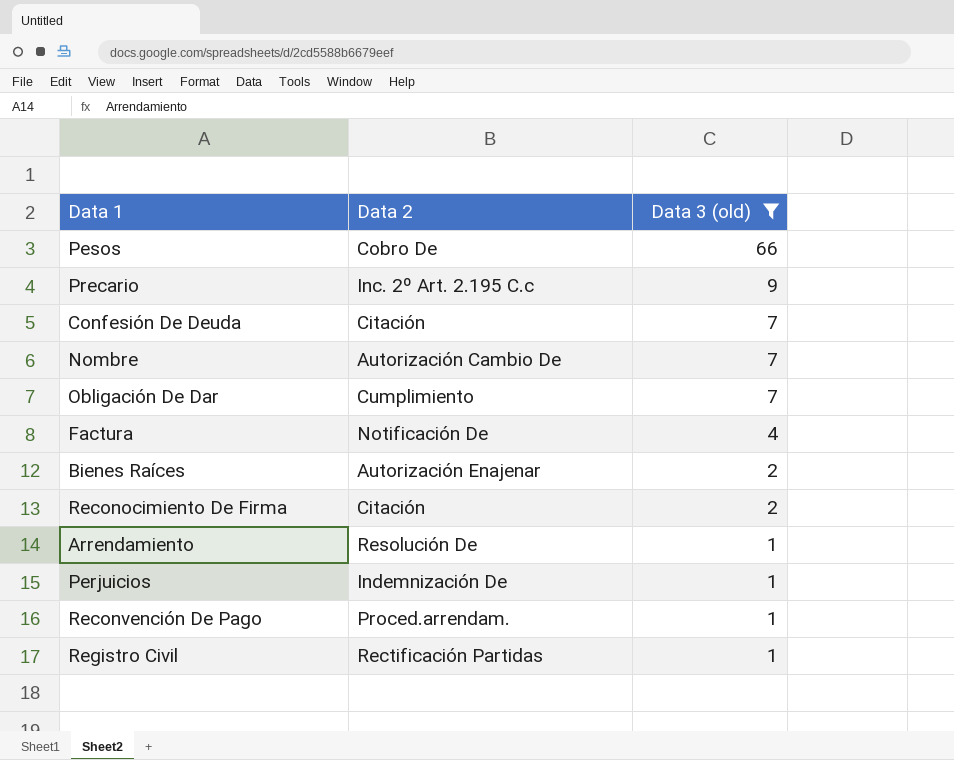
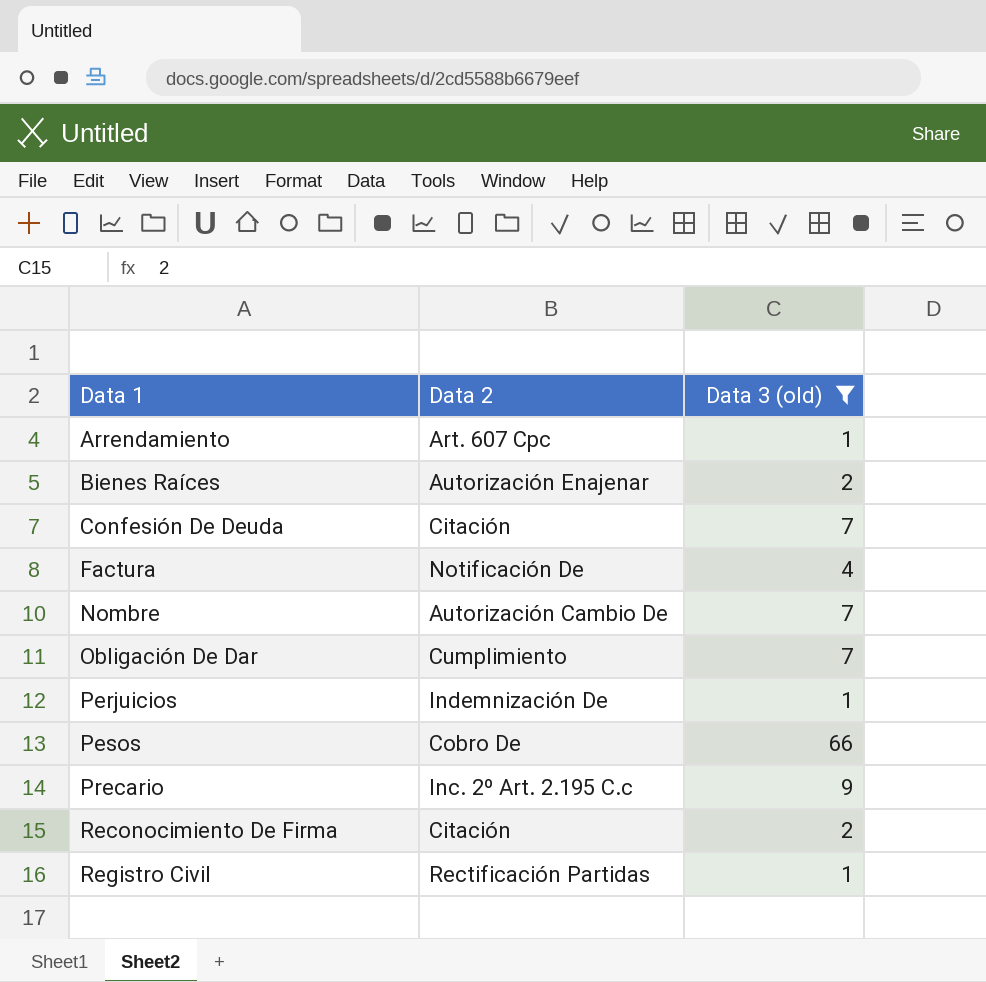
row order: Data 3 (old) descending -> Data 1 ascending
row Reconvención De Pago: Proced.arrendam. | 1 -> none
Arrendamiento | Data 2: Resolución De -> Art. 607 Cpc

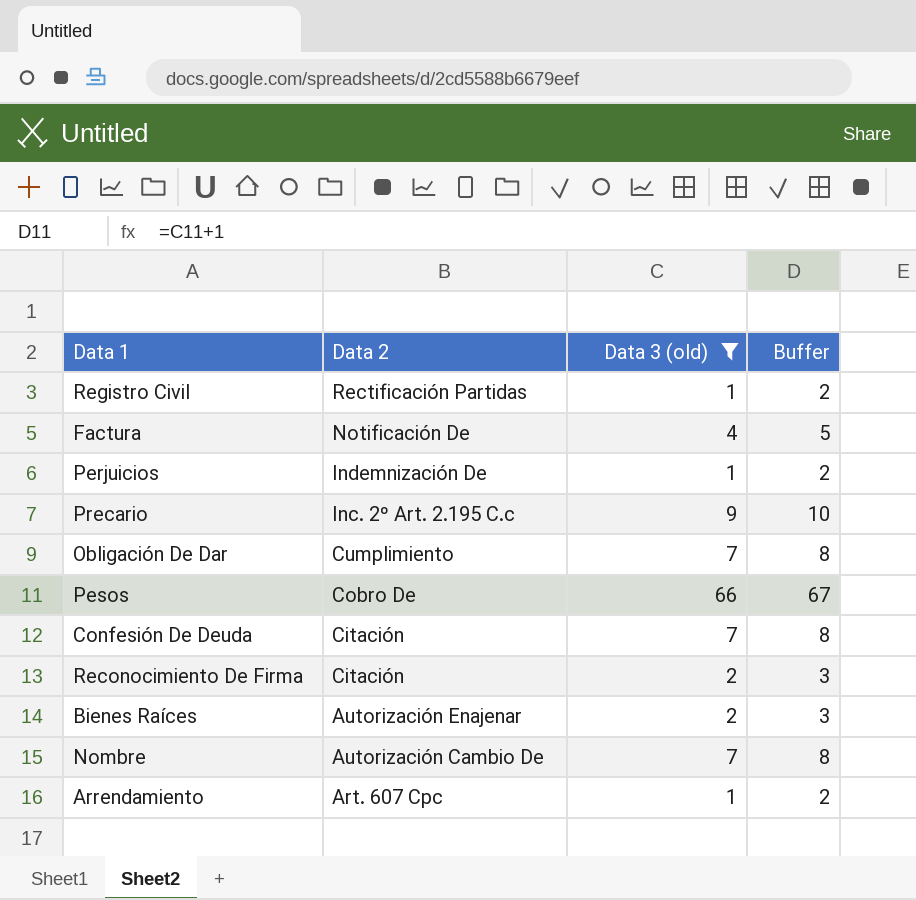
row order: Data 1 ascending -> Data 2 descending
column Buffer | formula: none -> [Data 3 (old)] + 1

